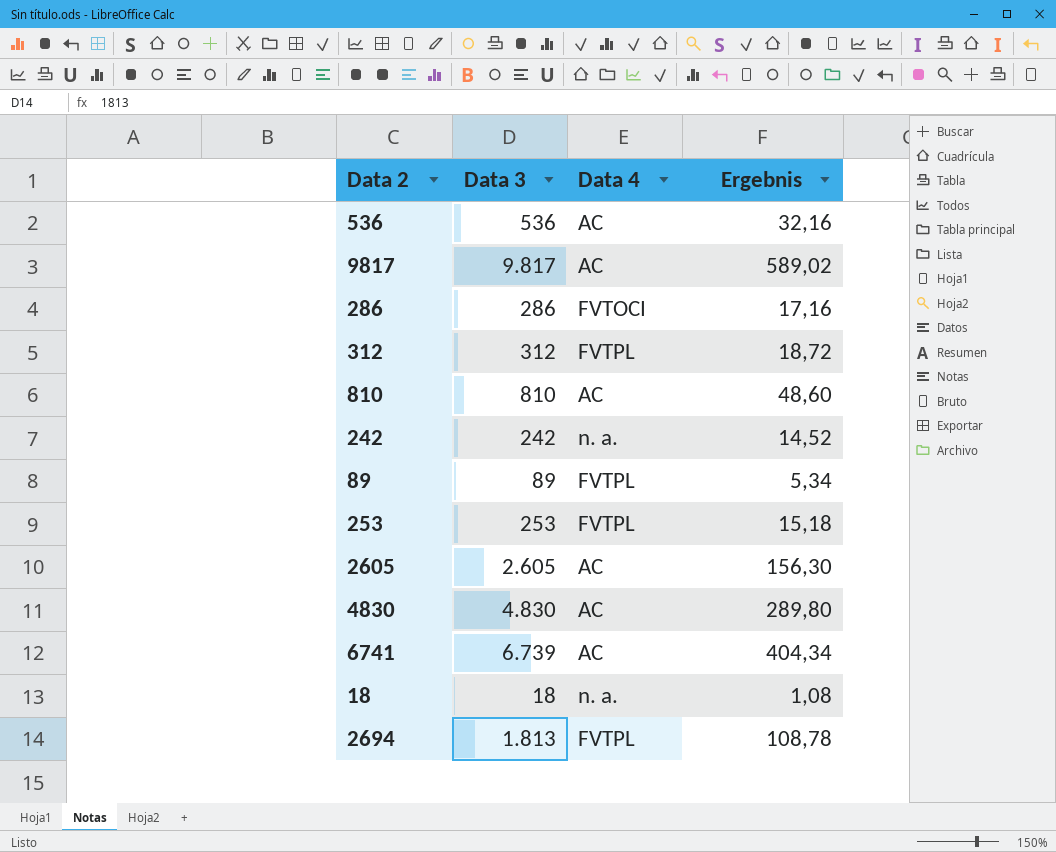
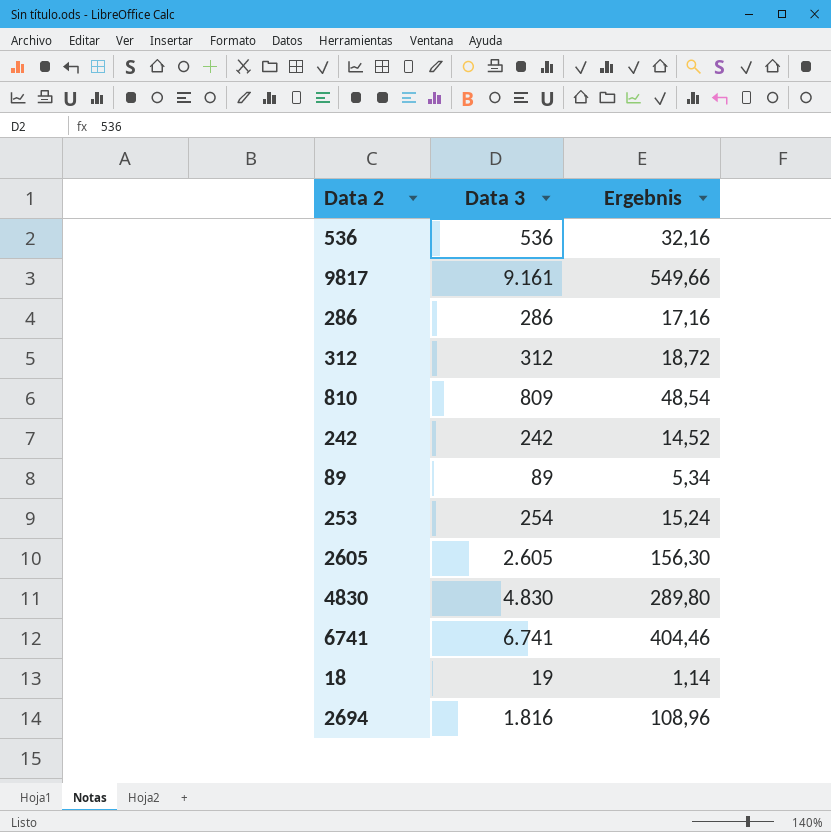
column Data 4 | position: 3 -> none
9817 | Data 3: 9.817 -> 9.161
9817 | Ergebnis: 589,02 -> 549,66
810 | Data 3: 810 -> 809
810 | Ergebnis: 48,60 -> 48,54
253 | Data 3: 253 -> 254
253 | Ergebnis: 15,18 -> 15,24
6741 | Data 3: 6.739 -> 6.741
6741 | Ergebnis: 404,34 -> 404,46
18 | Data 3: 18 -> 19
18 | Ergebnis: 1,08 -> 1,14
2694 | Data 3: 1.813 -> 1.816
2694 | Ergebnis: 108,78 -> 108,96

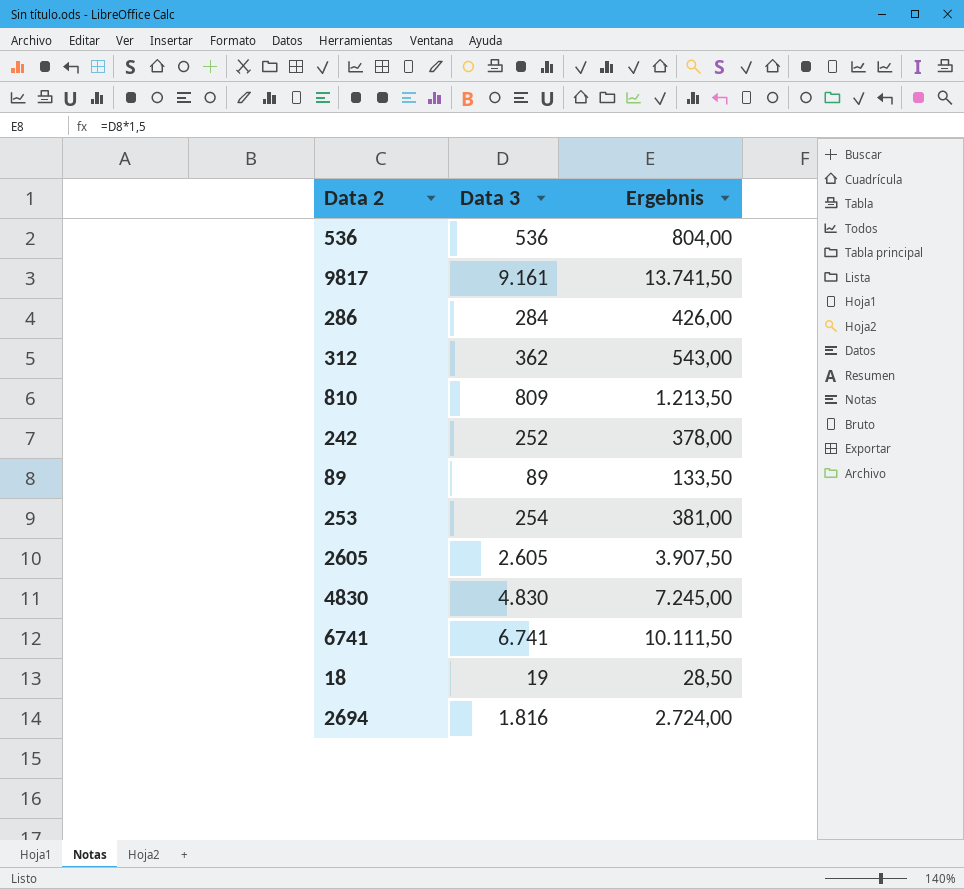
column Ergebnis | formula: [Data 3] * 0,06 -> [Data 3] * 1,5
286 | Data 3: 286 -> 284
312 | Data 3: 312 -> 362
242 | Data 3: 242 -> 252

